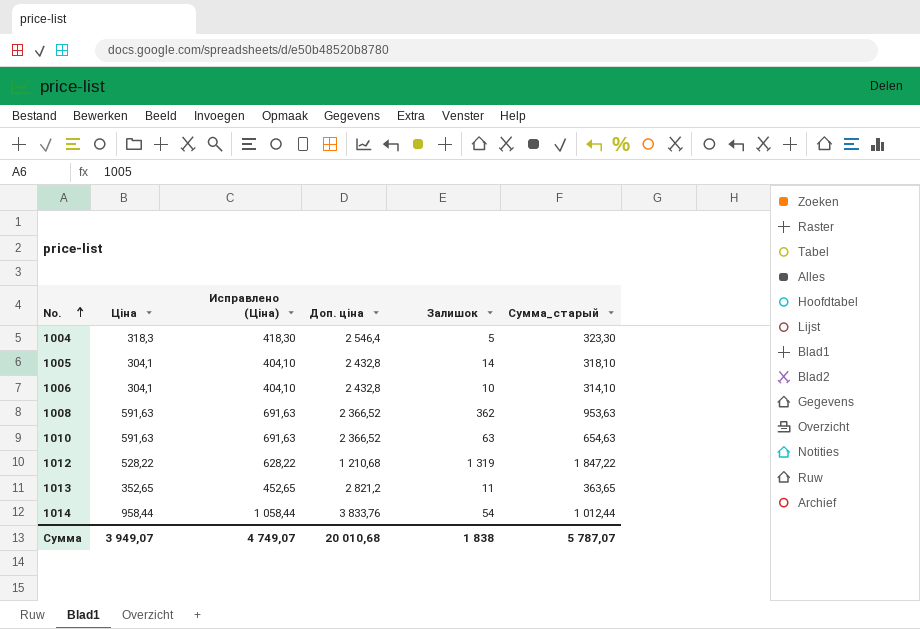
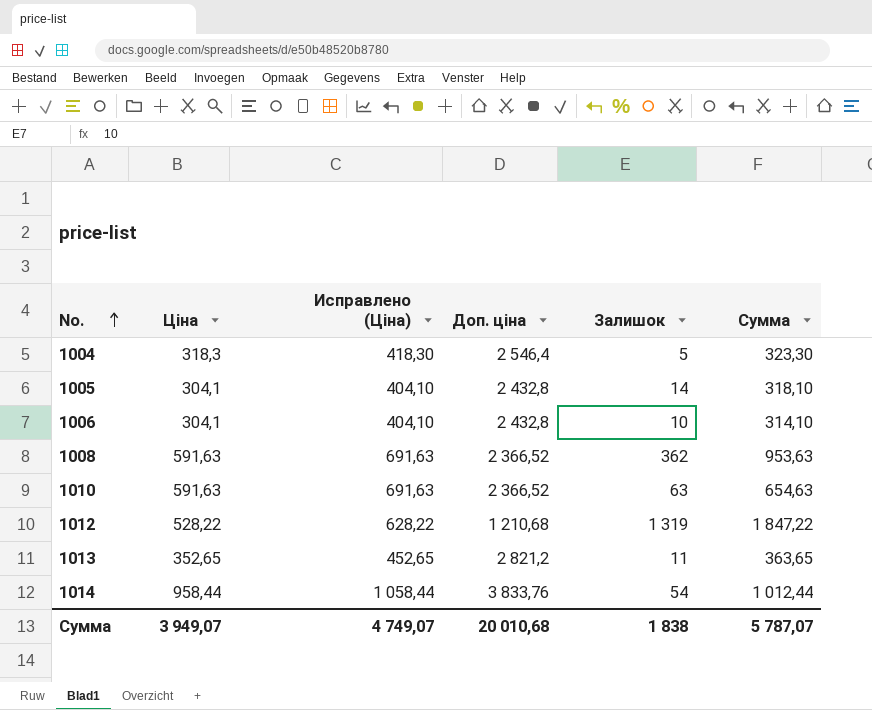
column name: Сумма_старый -> Сумма

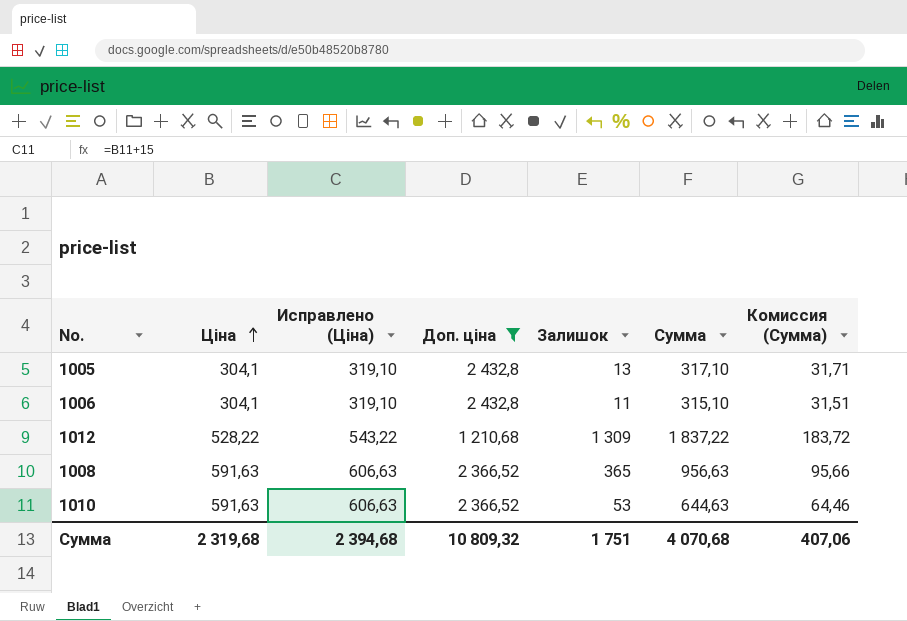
filter: none -> Доп. ціна <= 2 432,8
row order: No. ascending -> Ціна ascending
column Исправлено (Ціна) | formula: [Ціна] + 100 -> [Ціна] + 15
column Комиссия (Сумма) | formula: none -> [Сумма] * 0,1
1005 | Залишок: 14 -> 13
1005 | Сумма: 318,10 -> 317,10
1006 | Залишок: 10 -> 11
1006 | Сумма: 314,10 -> 315,10
1012 | Залишок: 1 319 -> 1 309
1012 | Сумма: 1 847,22 -> 1 837,22
1008 | Залишок: 362 -> 365
1008 | Сумма: 953,63 -> 956,63
1010 | Залишок: 63 -> 53
1010 | Сумма: 654,63 -> 644,63
Сумма | Ціна: 3 949,07 -> 2 319,68
Сумма | Исправлено (Ціна): 4 749,07 -> 2 394,68
Сумма | Доп. ціна: 20 010,68 -> 10 809,32
Сумма | Залишок: 1 838 -> 1 751
Сумма | Сумма: 5 787,07 -> 4 070,68

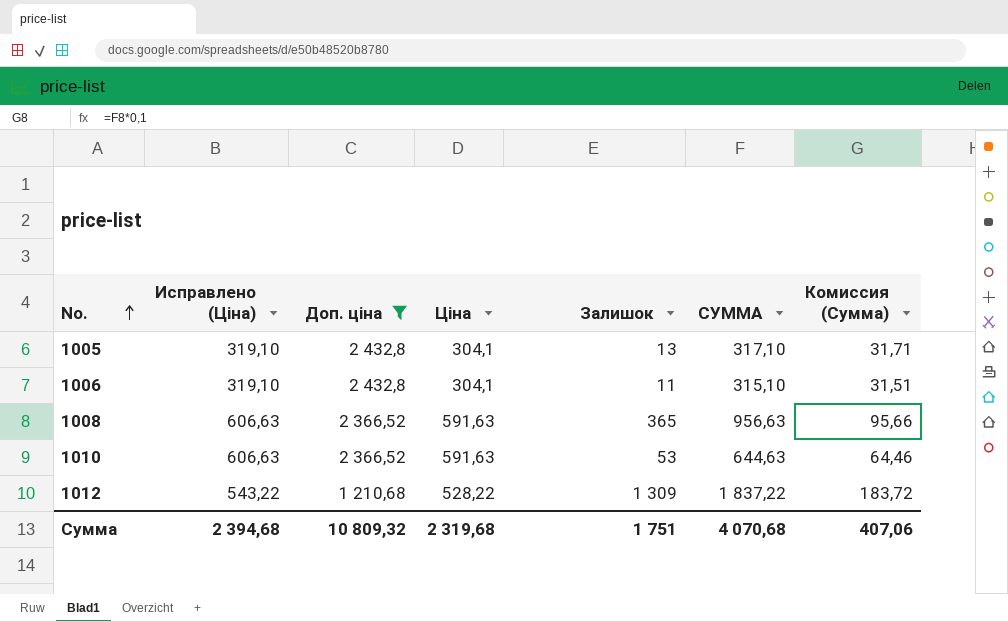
row order: Ціна ascending -> No. ascending
column Ціна | position: 2 -> 4
column name: Сумма -> СУММА

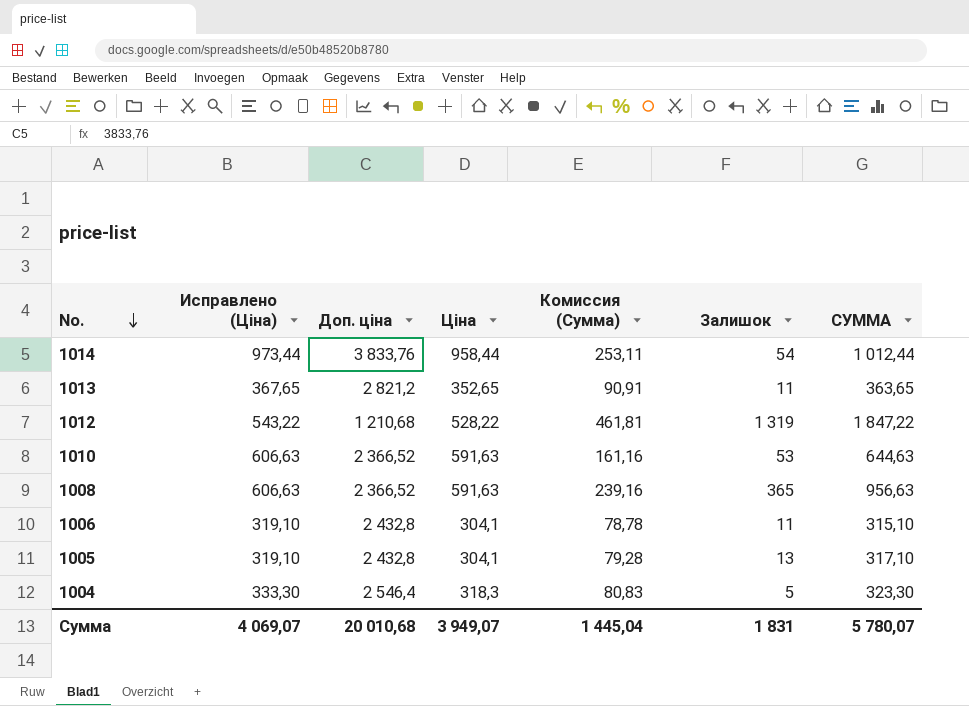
filter: Доп. ціна <= 2 432,8 -> none
row order: No. ascending -> No. descending
column Комиссия (Сумма) | formula: [СУММА] * 0,1 -> [СУММА] * 0,25
column Комиссия (Сумма) | position: 7 -> 5
1012 | Залишок: 1 309 -> 1 319
1012 | СУММА: 1 837,22 -> 1 847,22
Сумма | Исправлено (Ціна): 2 394,68 -> 4 069,07
Сумма | Доп. ціна: 10 809,32 -> 20 010,68
Сумма | Ціна: 2 319,68 -> 3 949,07
Сумма | Комиссия (Сумма): 407,06 -> 1 445,04
Сумма | Залишок: 1 751 -> 1 831
Сумма | СУММА: 4 070,68 -> 5 780,07

